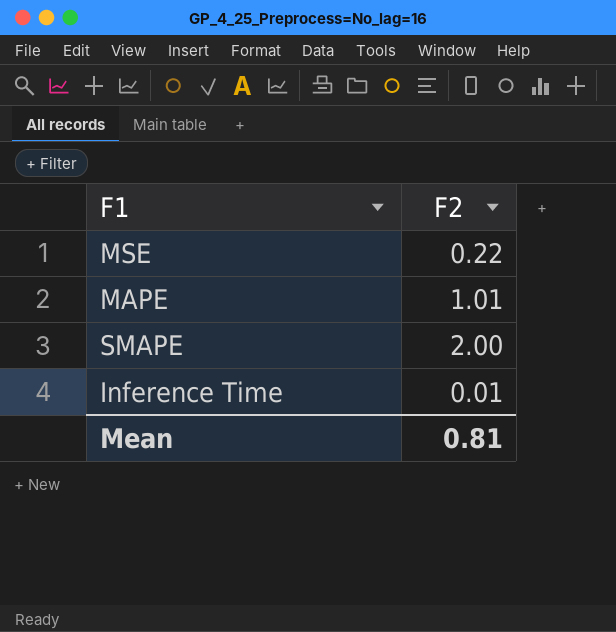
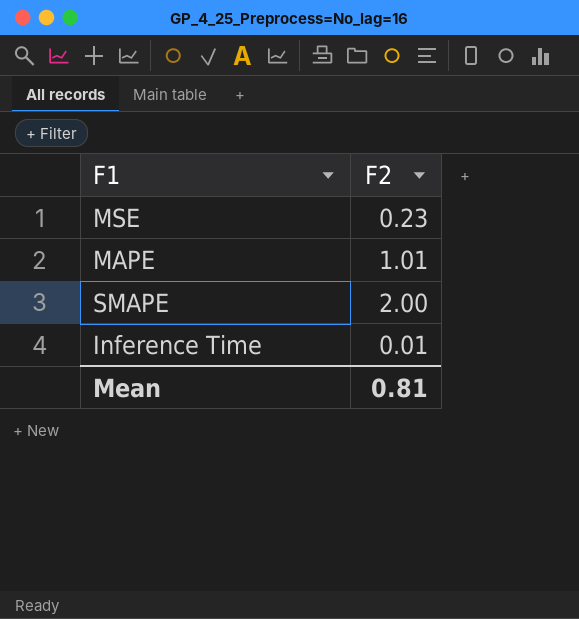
MSE | F2: 0.22 -> 0.23

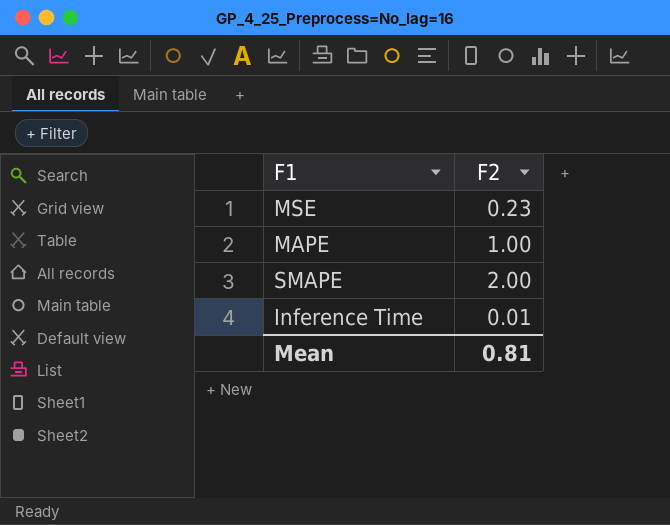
MAPE | F2: 1.01 -> 1.00

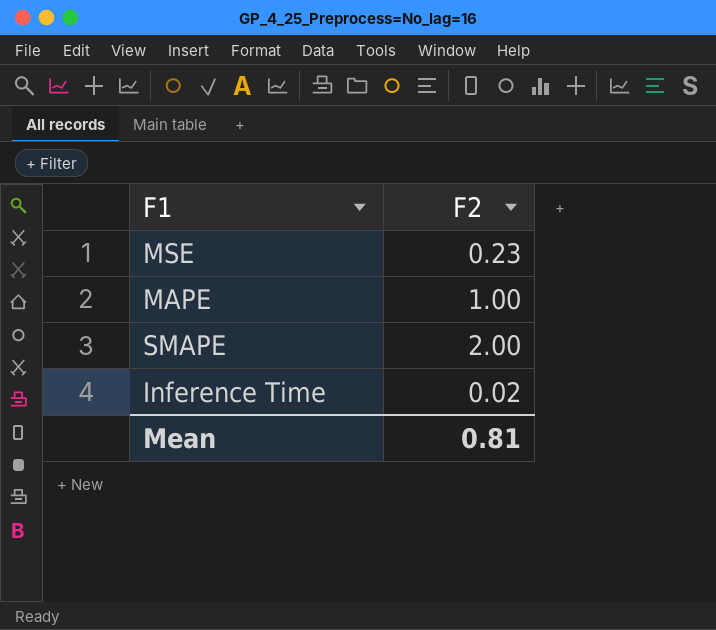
Inference Time | F2: 0.01 -> 0.02

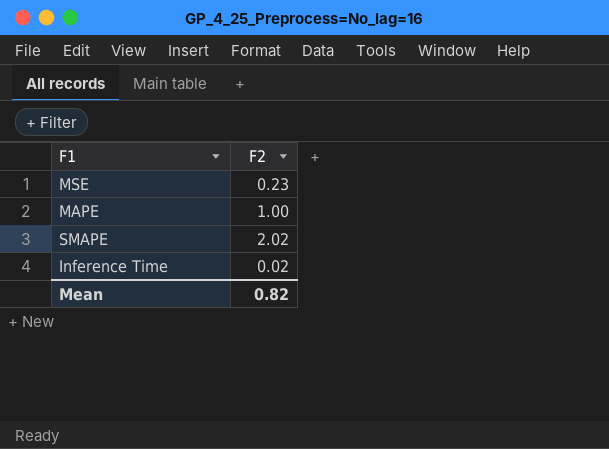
SMAPE | F2: 2.00 -> 2.02
Mean | F2: 0.81 -> 0.82

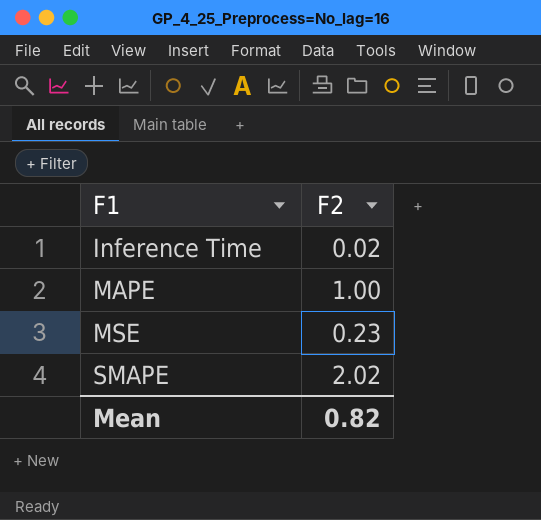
row order: none -> F1 ascending

